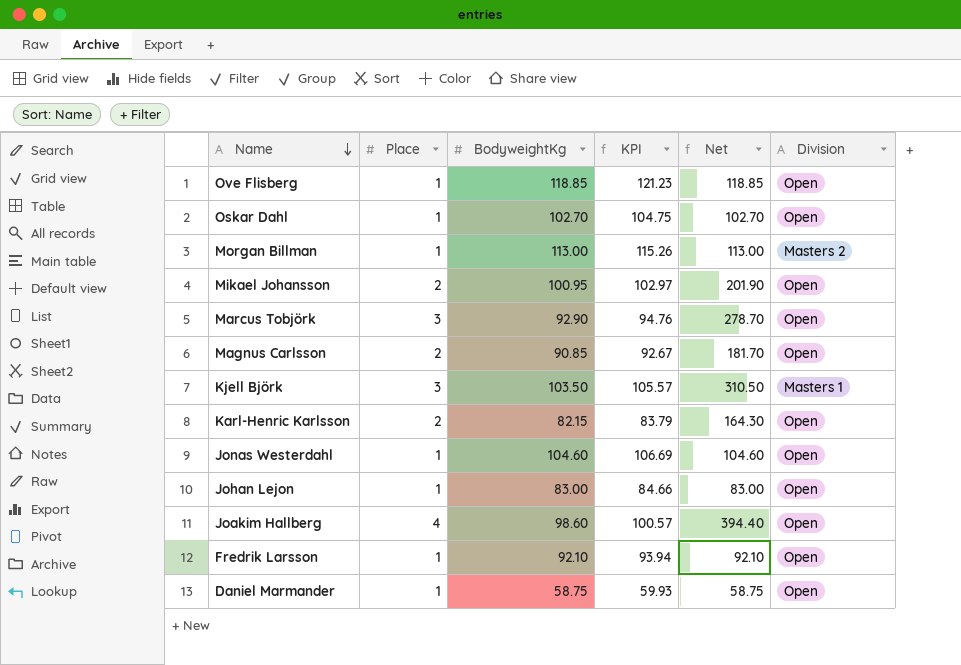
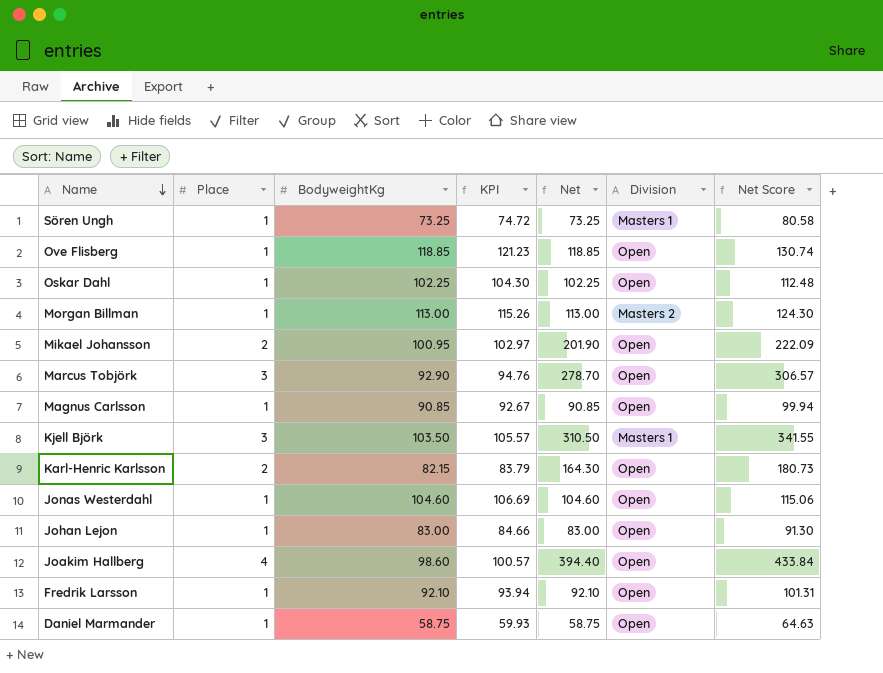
column Net Score | formula: none -> [Net] * 1.1
row Sören Ungh: none -> 1 | 73.25 | 74.72 | 73.25 | Masters 1 | 80.58
Oskar Dahl | BodyweightKg: 102.70 -> 102.25
Oskar Dahl | KPI: 104.75 -> 104.30
Oskar Dahl | Net: 102.70 -> 102.25
Magnus Carlsson | Place: 2 -> 1
Magnus Carlsson | Net: 181.70 -> 90.85

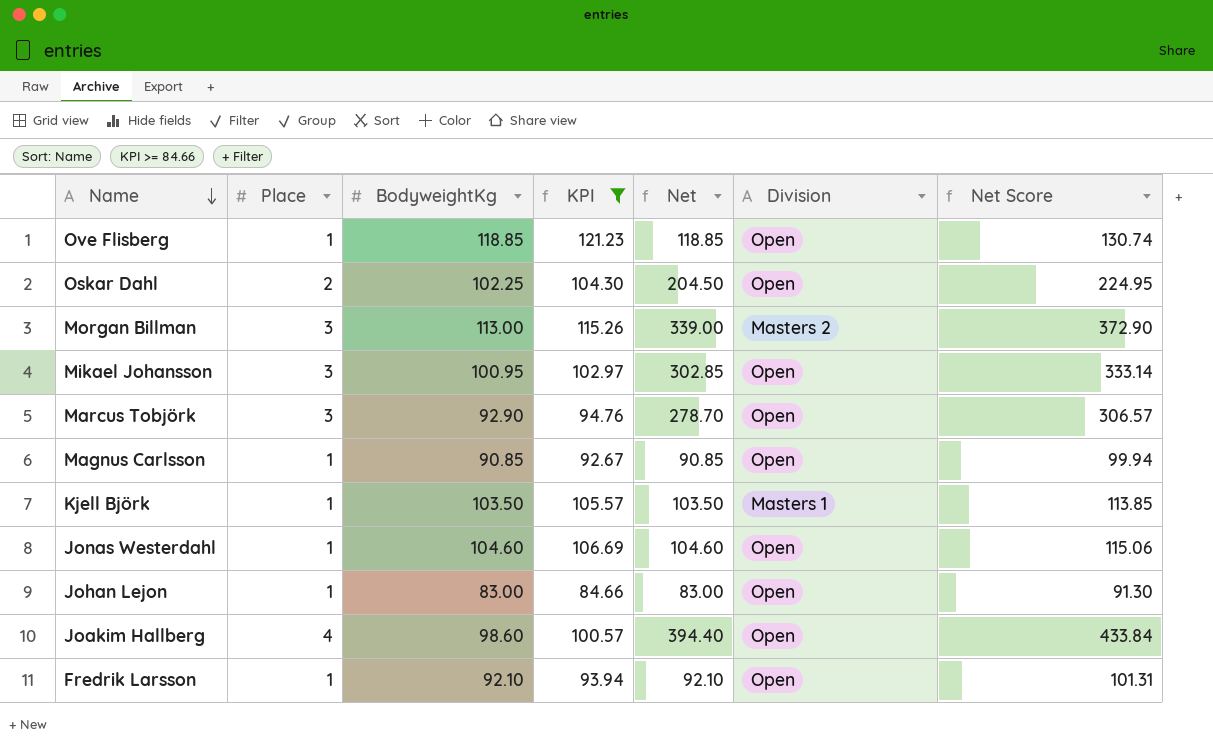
filter: none -> KPI >= 84.66
Oskar Dahl | Place: 1 -> 2
Oskar Dahl | Net: 102.25 -> 204.50
Oskar Dahl | Net Score: 112.48 -> 224.95
Morgan Billman | Place: 1 -> 3
Morgan Billman | Net: 113.00 -> 339.00
Morgan Billman | Net Score: 124.30 -> 372.90
Mikael Johansson | Place: 2 -> 3
Mikael Johansson | Net: 201.90 -> 302.85
Mikael Johansson | Net Score: 222.09 -> 333.14
Kjell Björk | Place: 3 -> 1
Kjell Björk | Net: 310.50 -> 103.50
Kjell Björk | Net Score: 341.55 -> 113.85

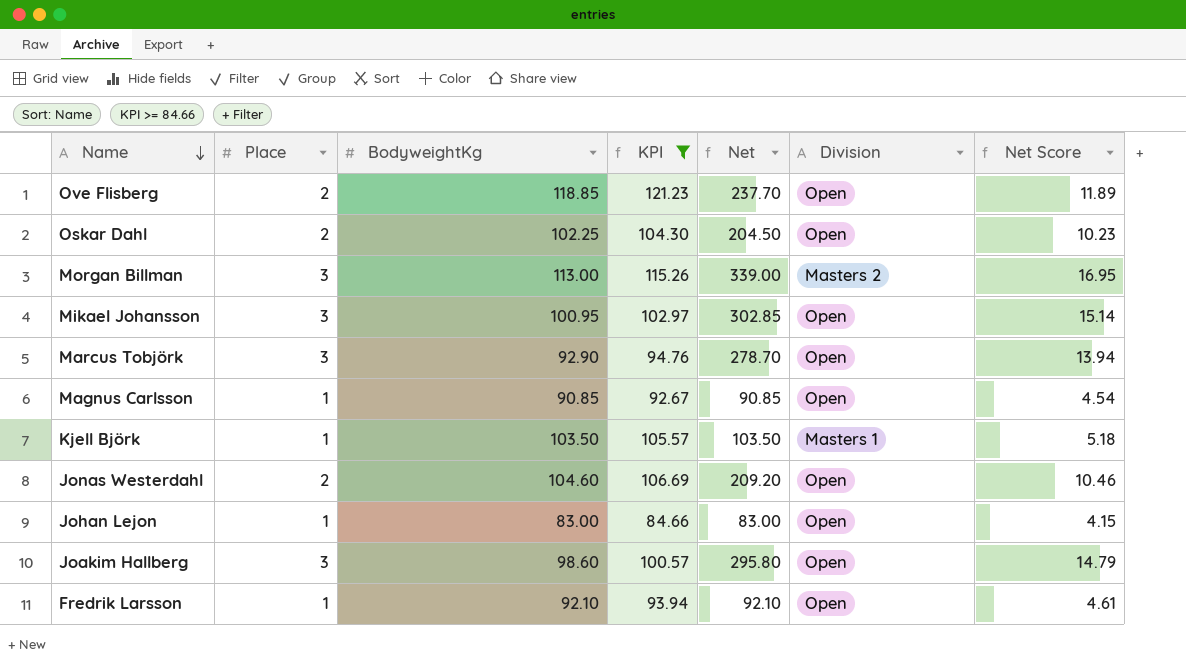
column Net Score | formula: [Net] * 1.1 -> [Net] * 0.05
Ove Flisberg | Place: 1 -> 2
Ove Flisberg | Net: 118.85 -> 237.70
Jonas Westerdahl | Place: 1 -> 2
Jonas Westerdahl | Net: 104.60 -> 209.20
Joakim Hallberg | Place: 4 -> 3
Joakim Hallberg | Net: 394.40 -> 295.80

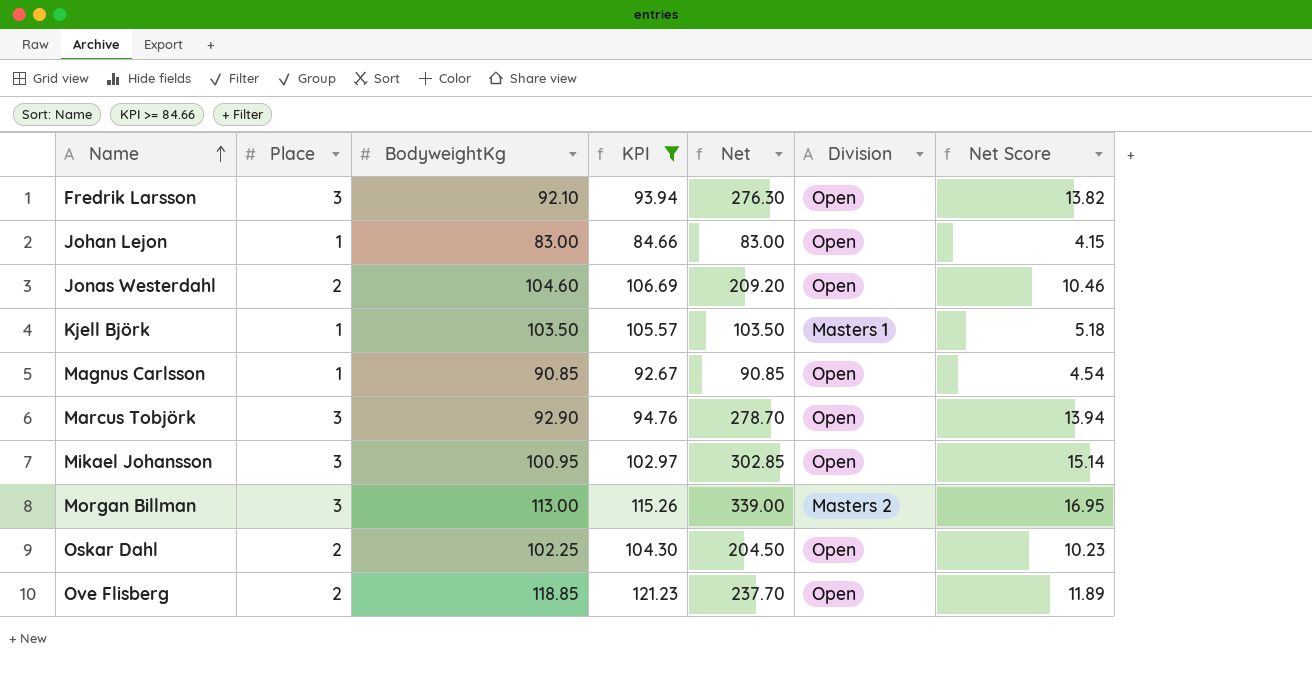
row order: Name descending -> Name ascending
row Joakim Hallberg: 3 | 98.60 | 100.57 | 295.80 | Open | 14.79 -> none
Fredrik Larsson | Place: 1 -> 3
Fredrik Larsson | Net: 92.10 -> 276.30
Fredrik Larsson | Net Score: 4.61 -> 13.82

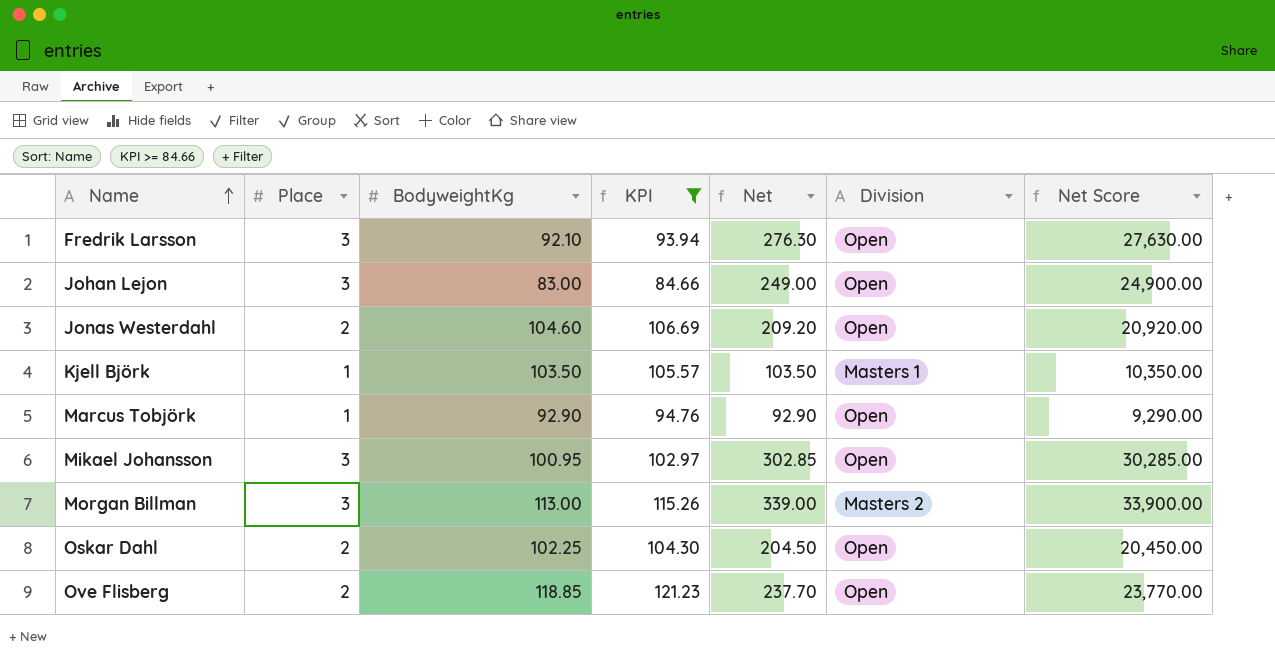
column Net Score | formula: [Net] * 0.05 -> [Net] * 100
row Magnus Carlsson: 1 | 90.85 | 92.67 | 90.85 | Open | 4.54 -> none
Johan Lejon | Place: 1 -> 3
Johan Lejon | Net: 83.00 -> 249.00
Marcus Tobjörk | Place: 3 -> 1
Marcus Tobjörk | Net: 278.70 -> 92.90

